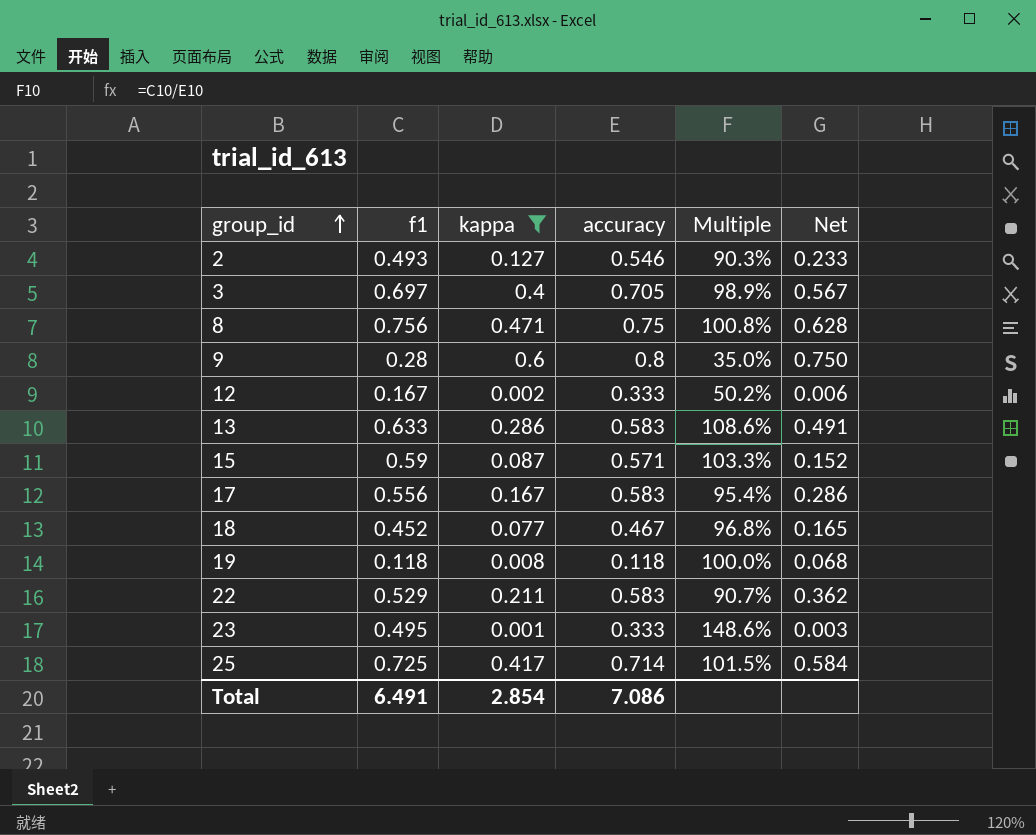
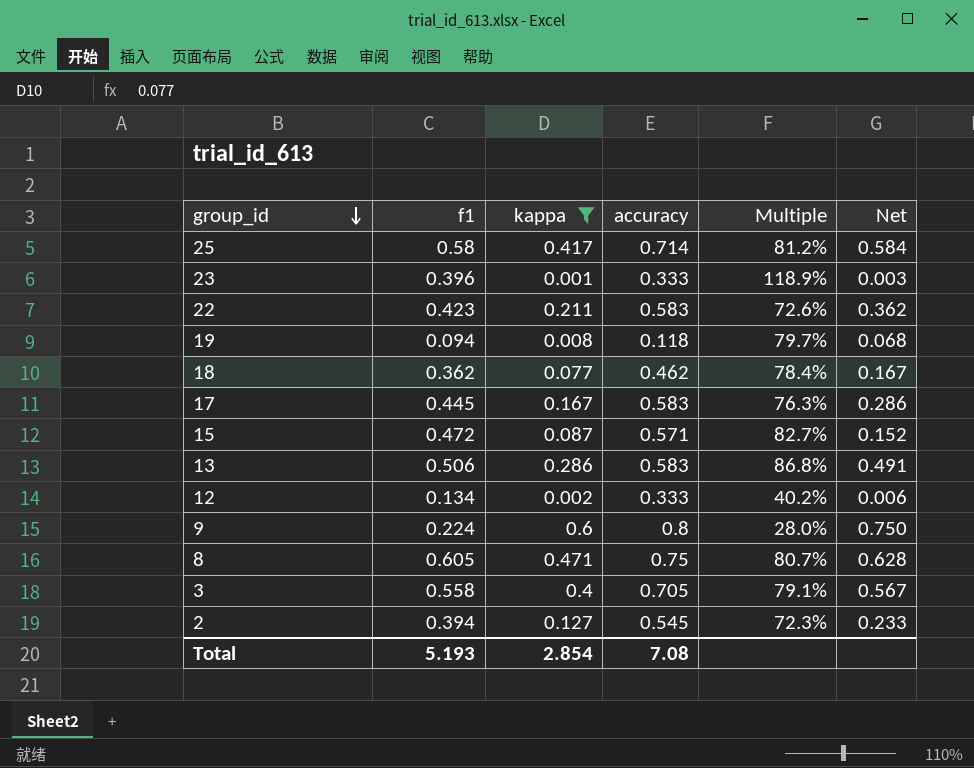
row order: group_id ascending -> group_id descending
25 | f1: 0.725 -> 0.58
25 | Multiple: 101.5% -> 81.2%
23 | f1: 0.495 -> 0.396
23 | Multiple: 148.6% -> 118.9%
22 | f1: 0.529 -> 0.423
22 | Multiple: 90.7% -> 72.6%
19 | f1: 0.118 -> 0.094
19 | Multiple: 100.0% -> 79.7%
18 | f1: 0.452 -> 0.362
18 | accuracy: 0.467 -> 0.462
18 | Multiple: 96.8% -> 78.4%
18 | Net: 0.165 -> 0.167
17 | f1: 0.556 -> 0.445
17 | Multiple: 95.4% -> 76.3%
15 | f1: 0.59 -> 0.472
15 | Multiple: 103.3% -> 82.7%
13 | f1: 0.633 -> 0.506
13 | Multiple: 108.6% -> 86.8%
12 | f1: 0.167 -> 0.134
12 | Multiple: 50.2% -> 40.2%
9 | f1: 0.28 -> 0.224
9 | Multiple: 35.0% -> 28.0%
8 | f1: 0.756 -> 0.605
8 | Multiple: 100.8% -> 80.7%
3 | f1: 0.697 -> 0.558
3 | Multiple: 98.9% -> 79.1%
2 | f1: 0.493 -> 0.394
2 | accuracy: 0.546 -> 0.545
2 | Multiple: 90.3% -> 72.3%
Total | f1: 6.491 -> 5.193
Total | accuracy: 7.086 -> 7.08

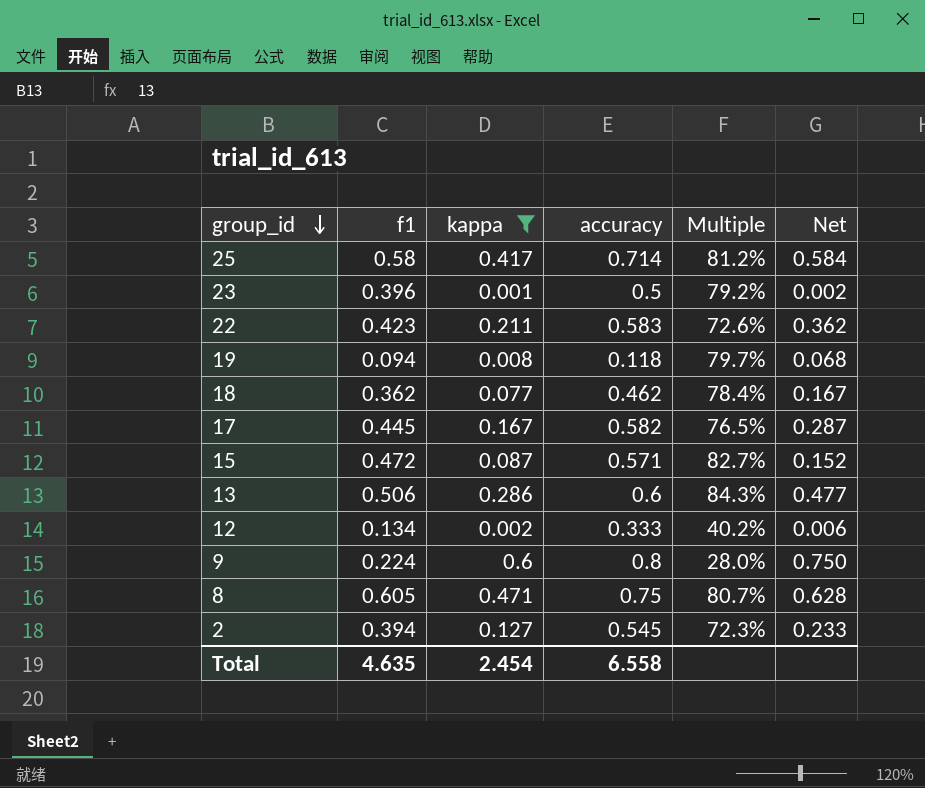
row 3: 0.558 | 0.4 | 0.705 | 79.1% | 0.567 -> none
23 | accuracy: 0.333 -> 0.5
23 | Multiple: 118.9% -> 79.2%
23 | Net: 0.003 -> 0.002
17 | accuracy: 0.583 -> 0.582
17 | Multiple: 76.3% -> 76.5%
17 | Net: 0.286 -> 0.287
13 | accuracy: 0.583 -> 0.6
13 | Multiple: 86.8% -> 84.3%
13 | Net: 0.491 -> 0.477
Total | f1: 5.193 -> 4.635
Total | kappa: 2.854 -> 2.454
Total | accuracy: 7.08 -> 6.558

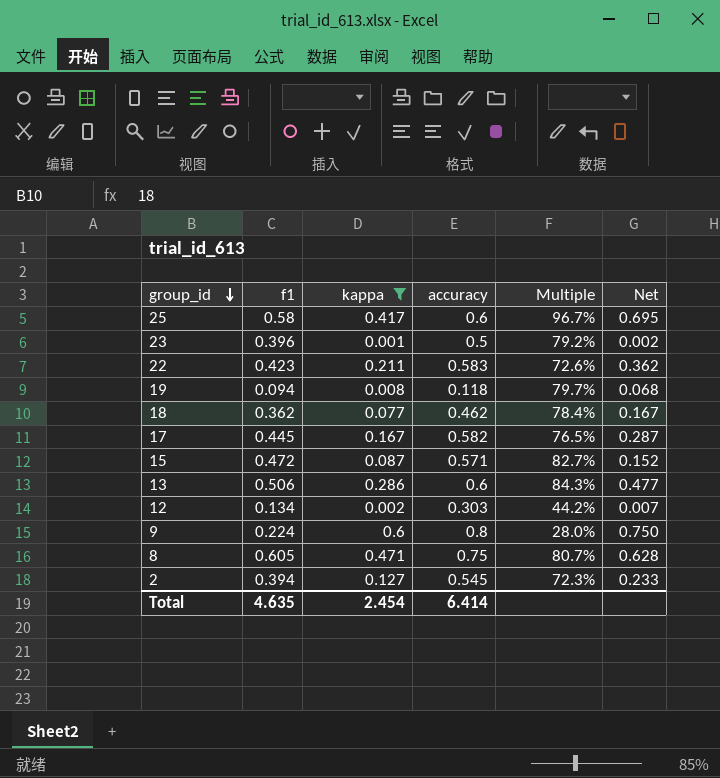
25 | accuracy: 0.714 -> 0.6
25 | Multiple: 81.2% -> 96.7%
25 | Net: 0.584 -> 0.695
12 | accuracy: 0.333 -> 0.303
12 | Multiple: 40.2% -> 44.2%
12 | Net: 0.006 -> 0.007
Total | accuracy: 6.558 -> 6.414

